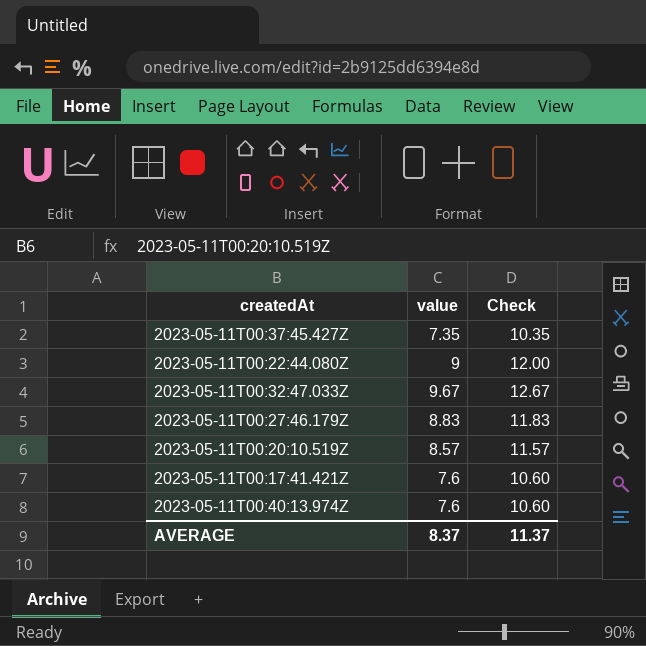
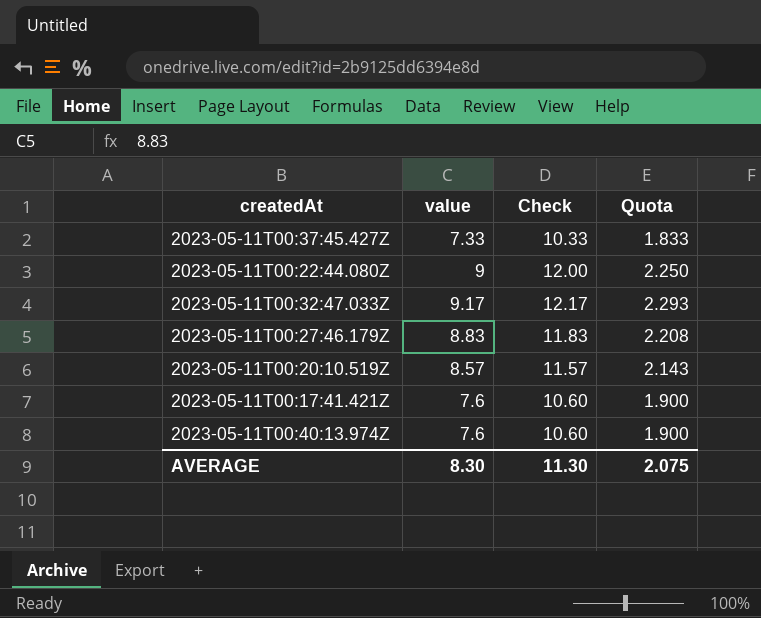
column Quota | formula: none -> [value] * 0.25
2023-05-11T00:37:45.427Z | value: 7.35 -> 7.33
2023-05-11T00:37:45.427Z | Check: 10.35 -> 10.33
2023-05-11T00:32:47.033Z | value: 9.67 -> 9.17
2023-05-11T00:32:47.033Z | Check: 12.67 -> 12.17
AVERAGE | value: 8.37 -> 8.30
AVERAGE | Check: 11.37 -> 11.30

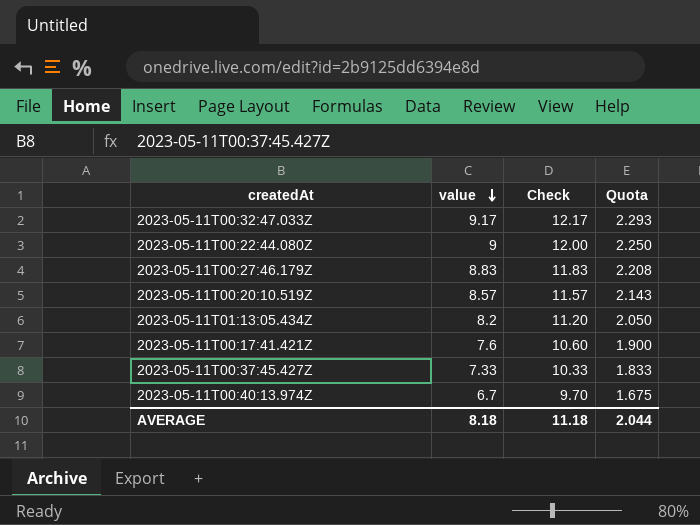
row order: none -> value descending
row 2023-05-11T01:13:05.434Z: none -> 8.2 | 11.20 | 2.050
2023-05-11T00:40:13.974Z | value: 7.6 -> 6.7
2023-05-11T00:40:13.974Z | Check: 10.60 -> 9.70
2023-05-11T00:40:13.974Z | Quota: 1.900 -> 1.675
AVERAGE | value: 8.30 -> 8.18
AVERAGE | Check: 11.30 -> 11.18
AVERAGE | Quota: 2.075 -> 2.044

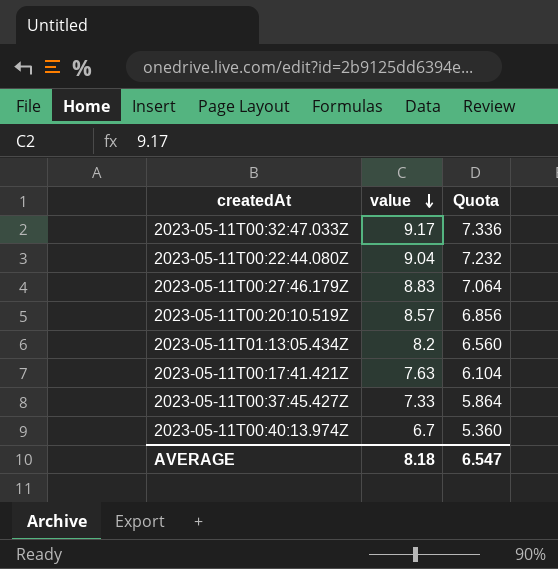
column Check | formula: [value] + 3 -> none
column Quota | formula: [value] * 0.25 -> [value] * 0.8
2023-05-11T00:22:44.080Z | value: 9 -> 9.04
2023-05-11T00:17:41.421Z | value: 7.6 -> 7.63
AVERAGE | Quota: 2.044 -> 6.547

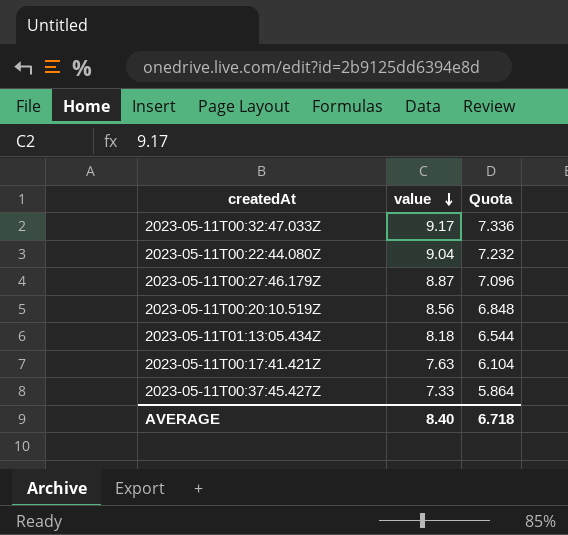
row 2023-05-11T00:40:13.974Z: 6.7 | 5.360 -> none
2023-05-11T00:27:46.179Z | value: 8.83 -> 8.87
2023-05-11T00:27:46.179Z | Quota: 7.064 -> 7.096
2023-05-11T00:20:10.519Z | value: 8.57 -> 8.56
2023-05-11T00:20:10.519Z | Quota: 6.856 -> 6.848
2023-05-11T01:13:05.434Z | value: 8.2 -> 8.18
2023-05-11T01:13:05.434Z | Quota: 6.560 -> 6.544
AVERAGE | value: 8.18 -> 8.40
AVERAGE | Quota: 6.547 -> 6.718

